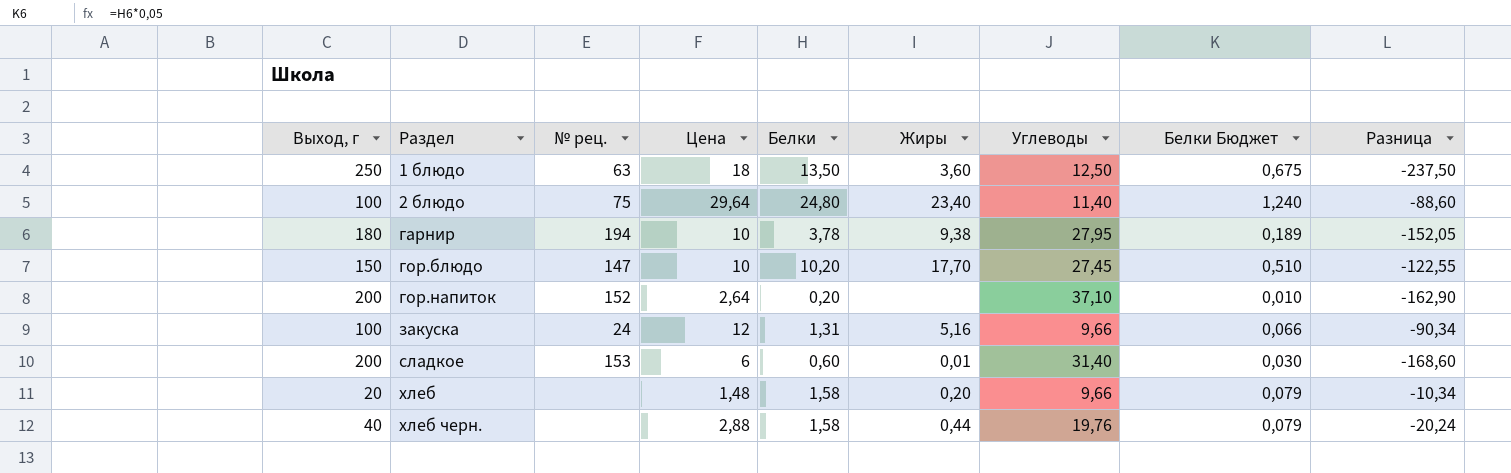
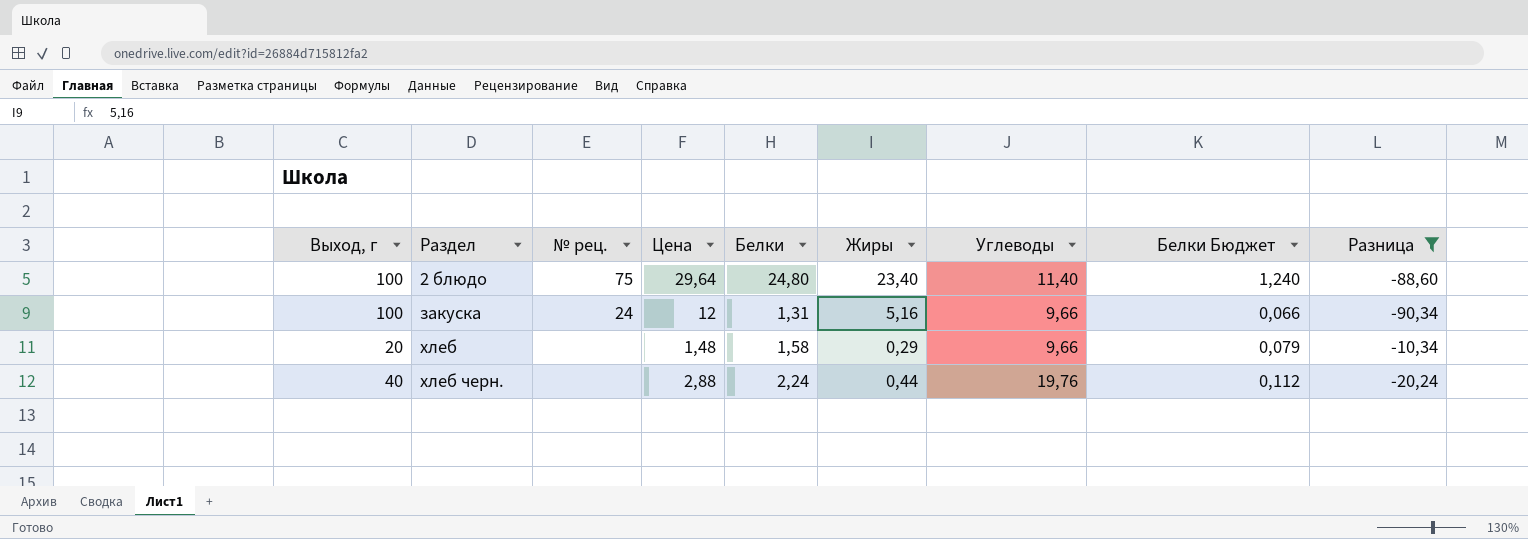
filter: none -> Разница >= -90,34
хлеб | Жиры: 0,20 -> 0,29
хлеб черн. | Белки: 1,58 -> 2,24
хлеб черн. | Белки Бюджет: 0,079 -> 0,112

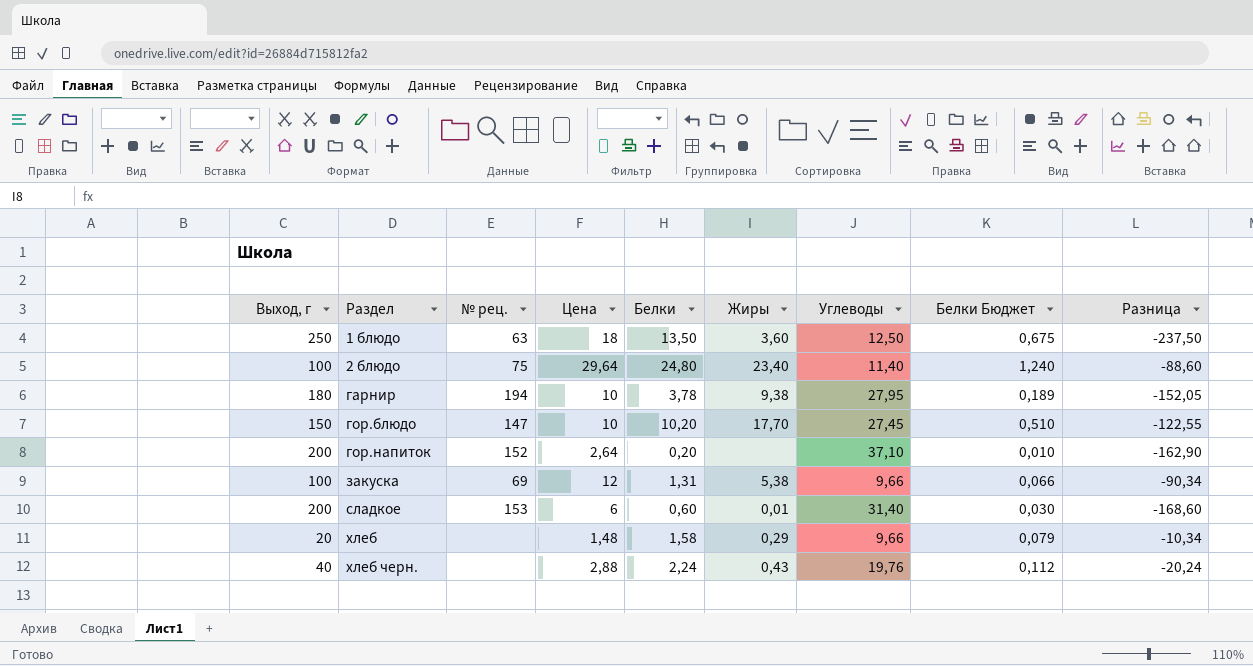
filter: Разница >= -90,34 -> none
закуска | № рец.: 24 -> 69
закуска | Жиры: 5,16 -> 5,38
хлеб черн. | Жиры: 0,44 -> 0,43

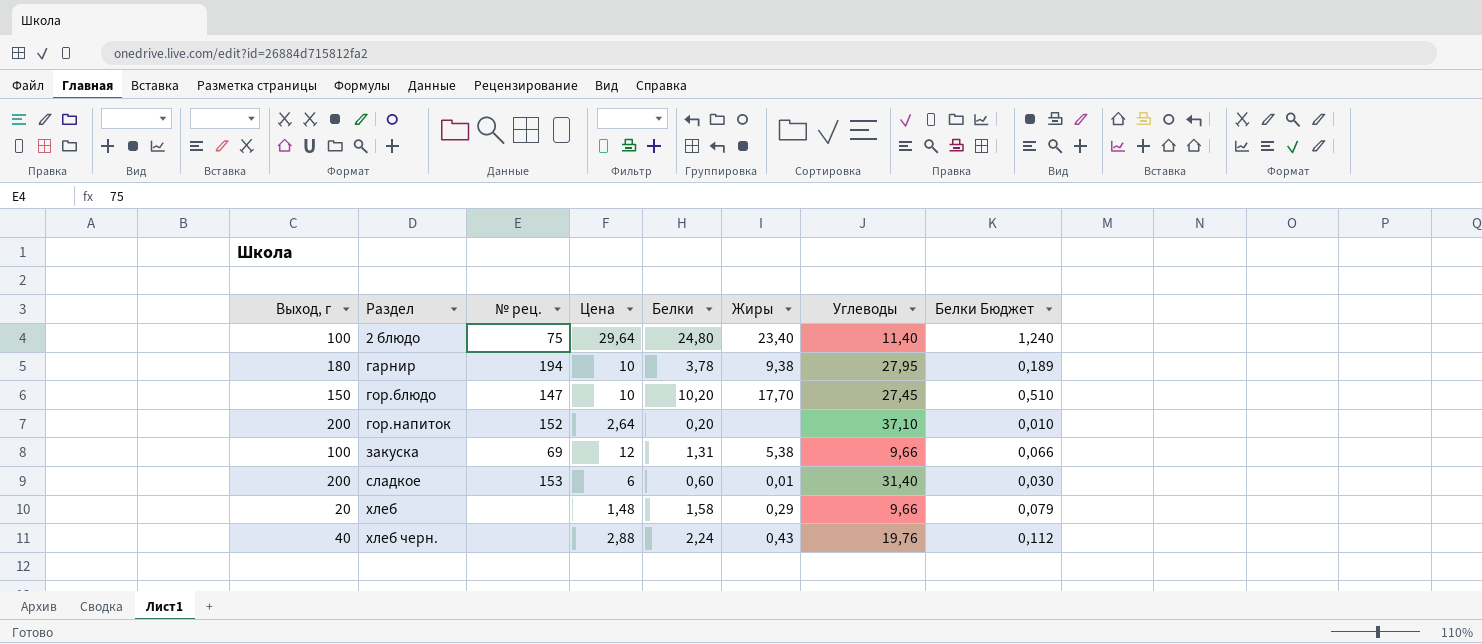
column Разница | formula: [Углеводы] - [Выход, г] -> none
row 1 блюдо: 250 | 63 | 18 | 13,50 | 3,60 | 12,50 | 0,675 | -237,50 -> none

